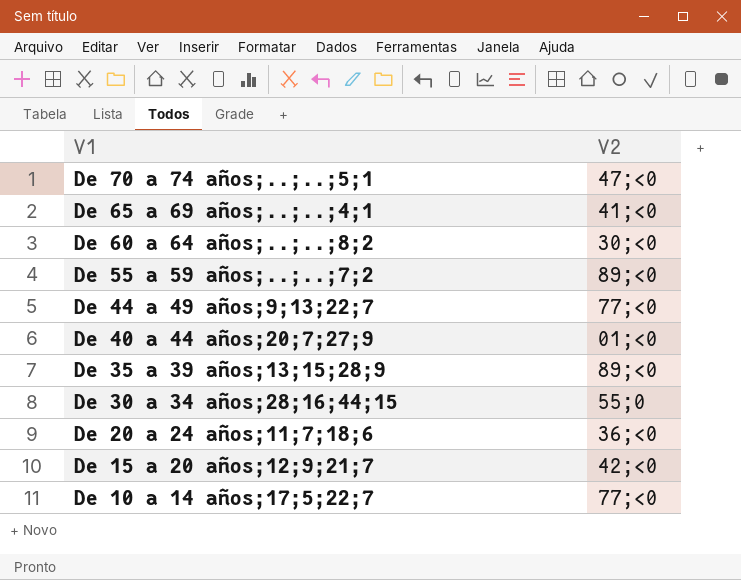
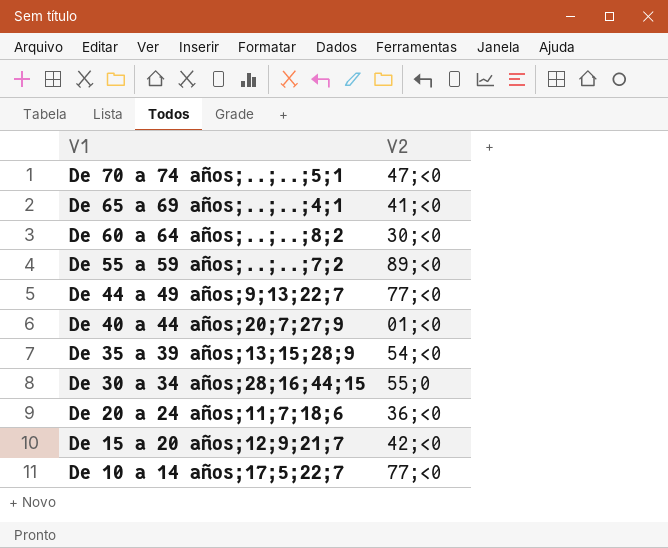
De 35 a 39 años;13;15;28;9 | V2: 89;<0 -> 54;<0

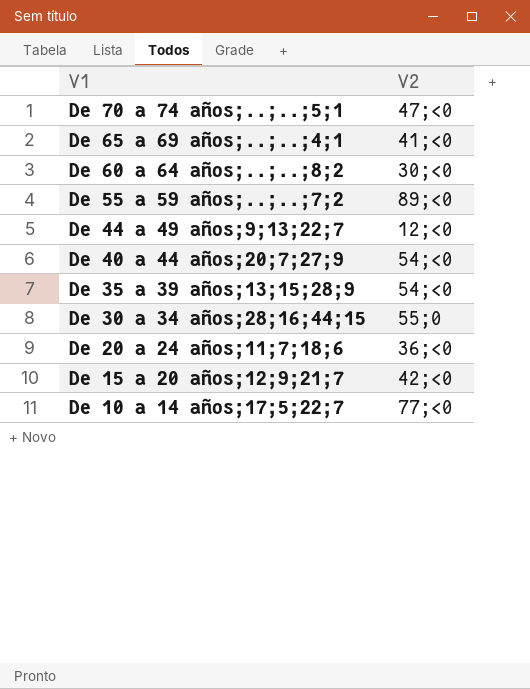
De 44 a 49 años;9;13;22;7 | V2: 77;<0 -> 12;<0
De 40 a 44 años;20;7;27;9 | V2: 01;<0 -> 54;<0

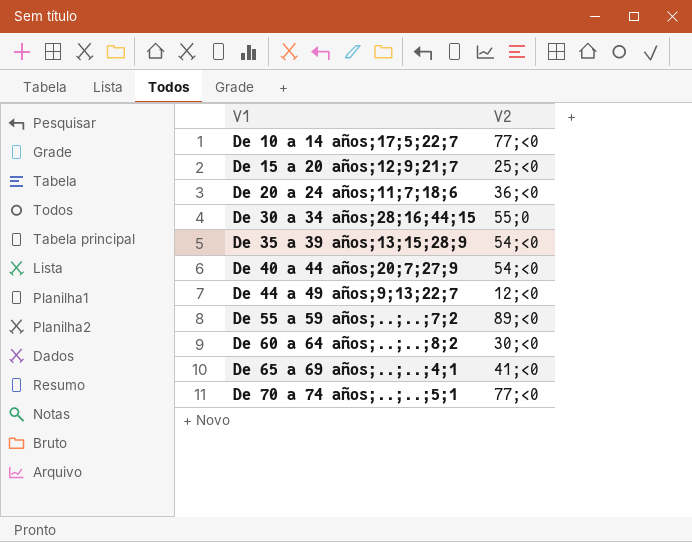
row order: V1 descending -> V1 ascending
De 15 a 20 años;12;9;21;7 | V2: 42;<0 -> 25;<0
De 70 a 74 años;..;..;5;1 | V2: 47;<0 -> 77;<0

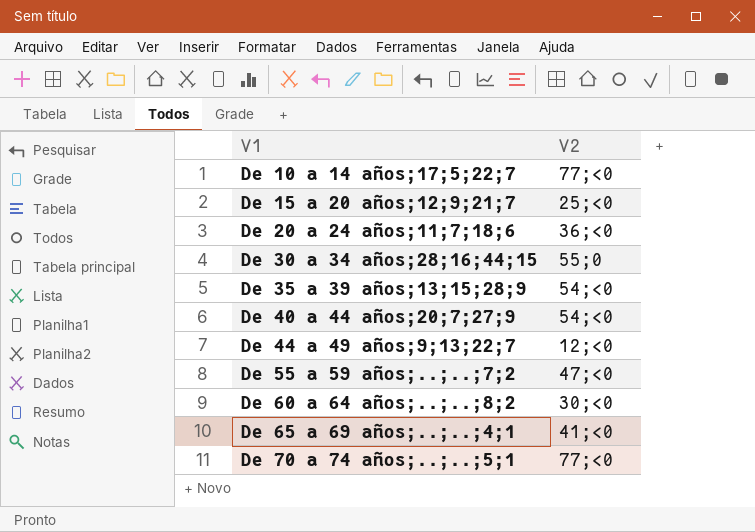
De 55 a 59 años;..;..;7;2 | V2: 89;<0 -> 47;<0

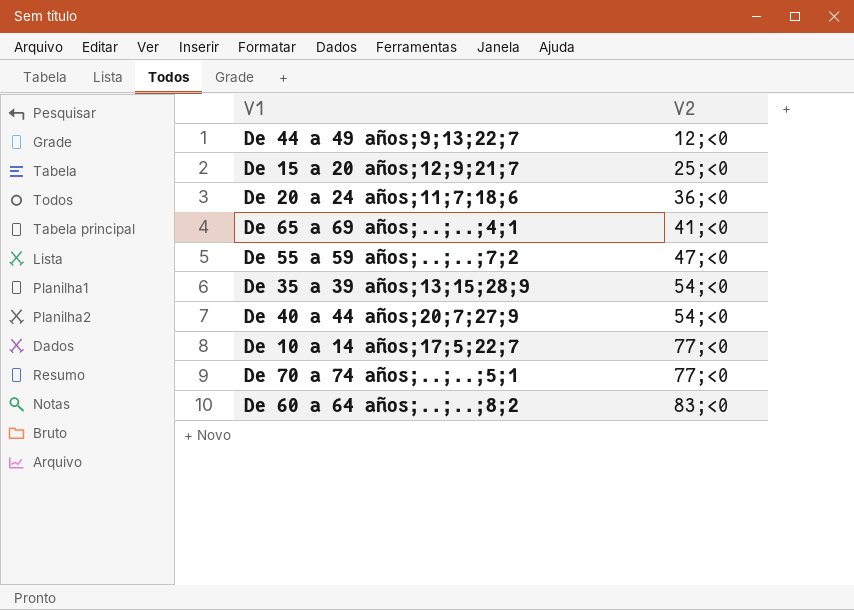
row order: V1 ascending -> V2 ascending
row De 30 a 34 años;28;16;44;15: 55;0 -> none
De 60 a 64 años;..;..;8;2 | V2: 30;<0 -> 83;<0

